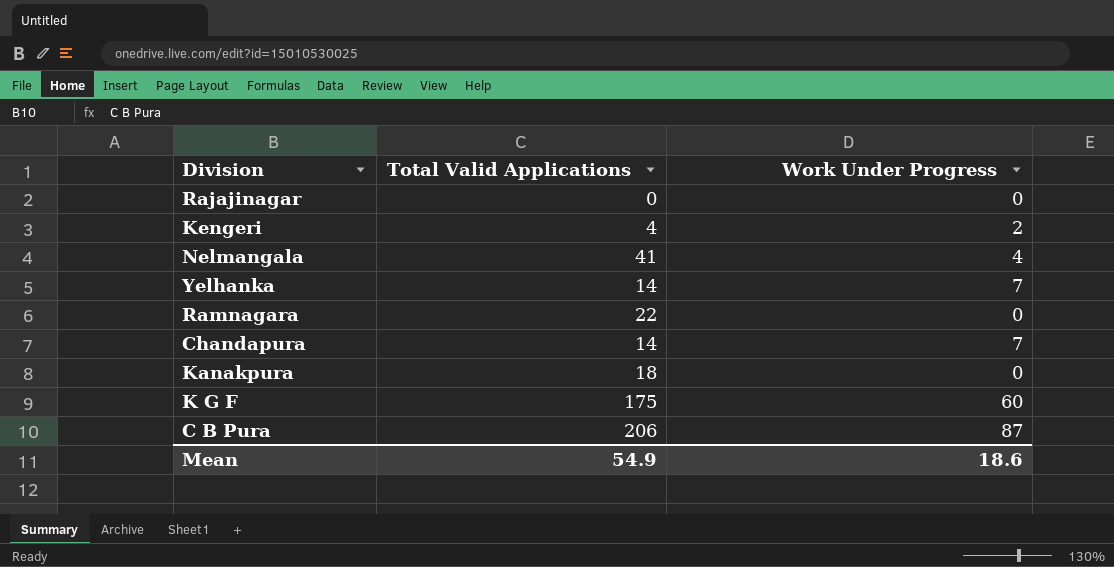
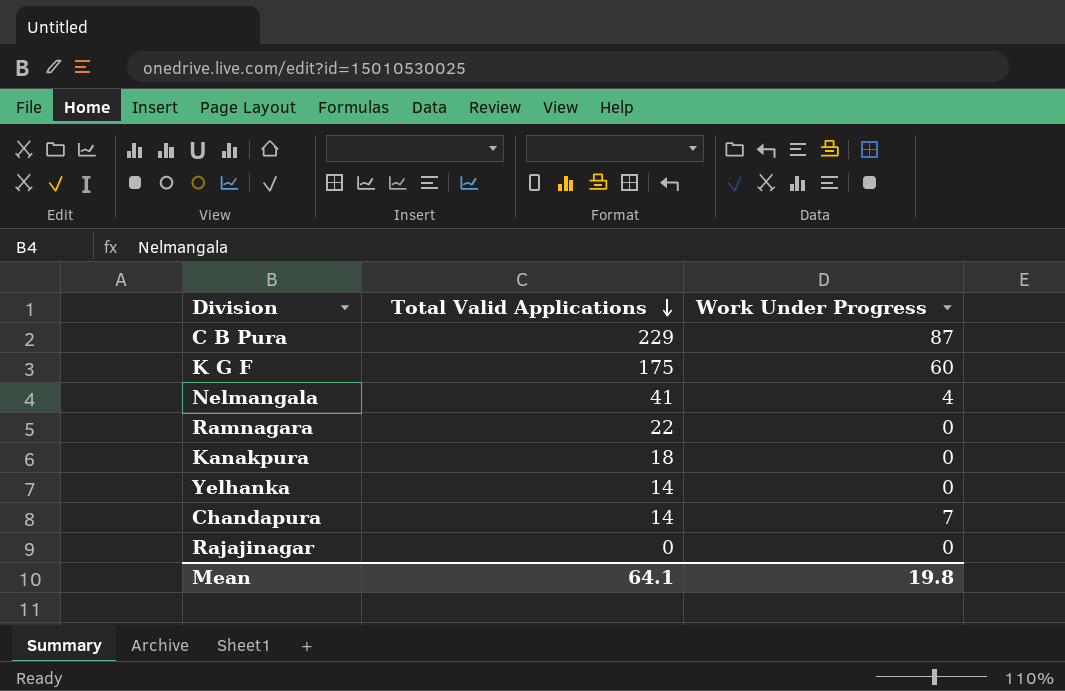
row order: none -> Total Valid Applications descending
row Kengeri: 4 | 2 -> none
C B Pura | Total Valid Applications: 206 -> 229
Yelhanka | Work Under Progress: 7 -> 0
Mean | Total Valid Applications: 54.9 -> 64.1
Mean | Work Under Progress: 18.6 -> 19.8

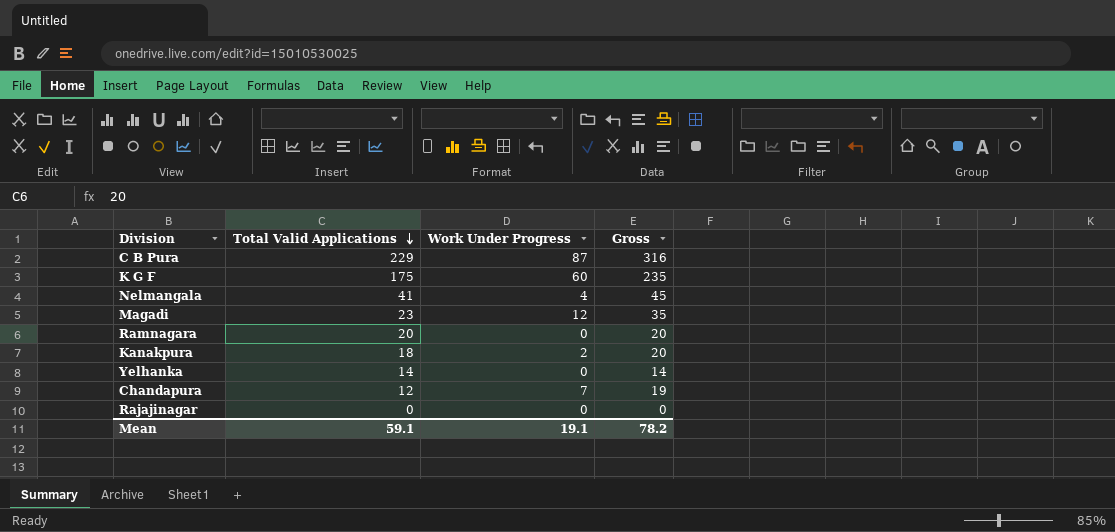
column Gross | formula: none -> [Total Valid Applications] + [Work Under Progress]
row Magadi: none -> 23 | 12 | 35
Ramnagara | Total Valid Applications: 22 -> 20
Kanakpura | Work Under Progress: 0 -> 2
Chandapura | Total Valid Applications: 14 -> 12
Mean | Total Valid Applications: 64.1 -> 59.1
Mean | Work Under Progress: 19.8 -> 19.1

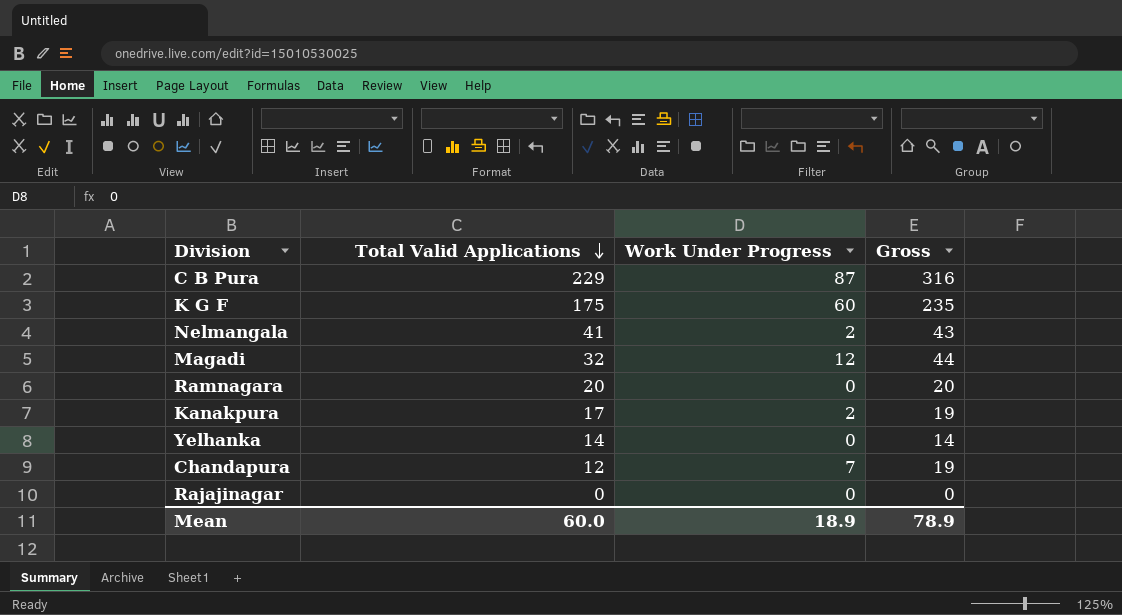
Nelmangala | Work Under Progress: 4 -> 2
Nelmangala | Gross: 45 -> 43
Magadi | Total Valid Applications: 23 -> 32
Magadi | Gross: 35 -> 44
Kanakpura | Total Valid Applications: 18 -> 17
Kanakpura | Gross: 20 -> 19
Mean | Total Valid Applications: 59.1 -> 60.0
Mean | Work Under Progress: 19.1 -> 18.9
Mean | Gross: 78.2 -> 78.9

